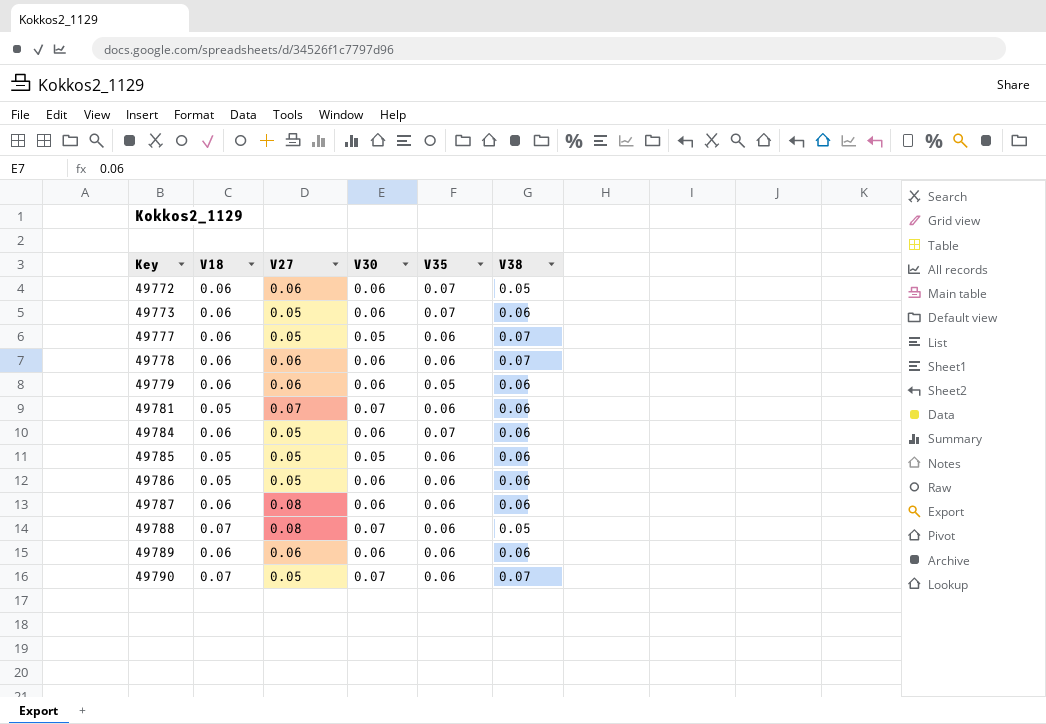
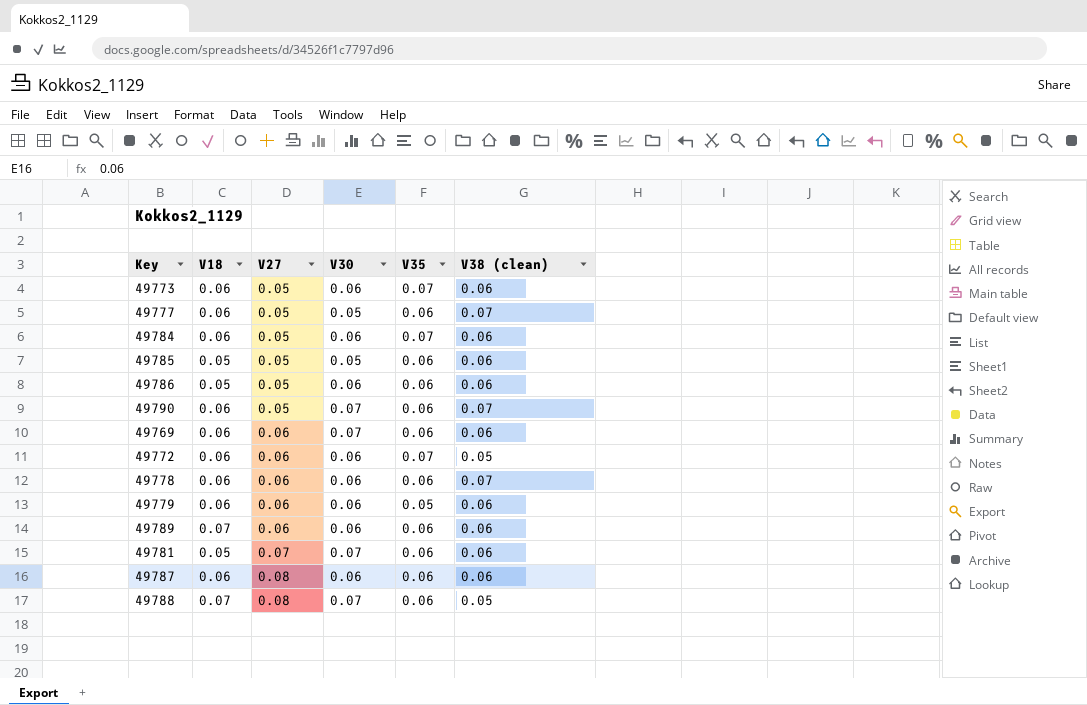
row order: Key ascending -> V27 ascending
column name: V38 -> V38 (clean)
49790 | V18: 0.07 -> 0.06
row 49769: none -> 0.06 | 0.06 | 0.07 | 0.06 | 0.06
49789 | V18: 0.06 -> 0.07

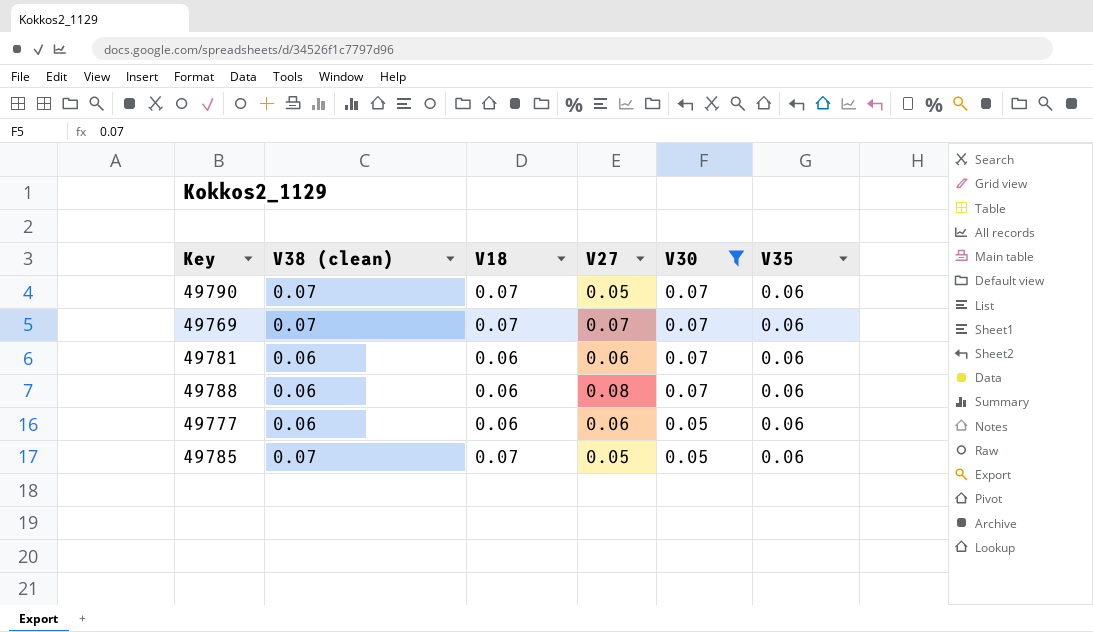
filter: none -> V30 != 0.06
row order: V27 ascending -> V30 descending
column V38 (clean) | position: 6 -> 2
49790 | V18: 0.06 -> 0.07
49769 | V38 (clean): 0.06 -> 0.07
49769 | V18: 0.06 -> 0.07
49769 | V27: 0.06 -> 0.07
49781 | V18: 0.05 -> 0.06
49781 | V27: 0.07 -> 0.06
49788 | V38 (clean): 0.05 -> 0.06
49788 | V18: 0.07 -> 0.06
49777 | V38 (clean): 0.07 -> 0.06
49777 | V27: 0.05 -> 0.06
49785 | V38 (clean): 0.06 -> 0.07
49785 | V18: 0.05 -> 0.07

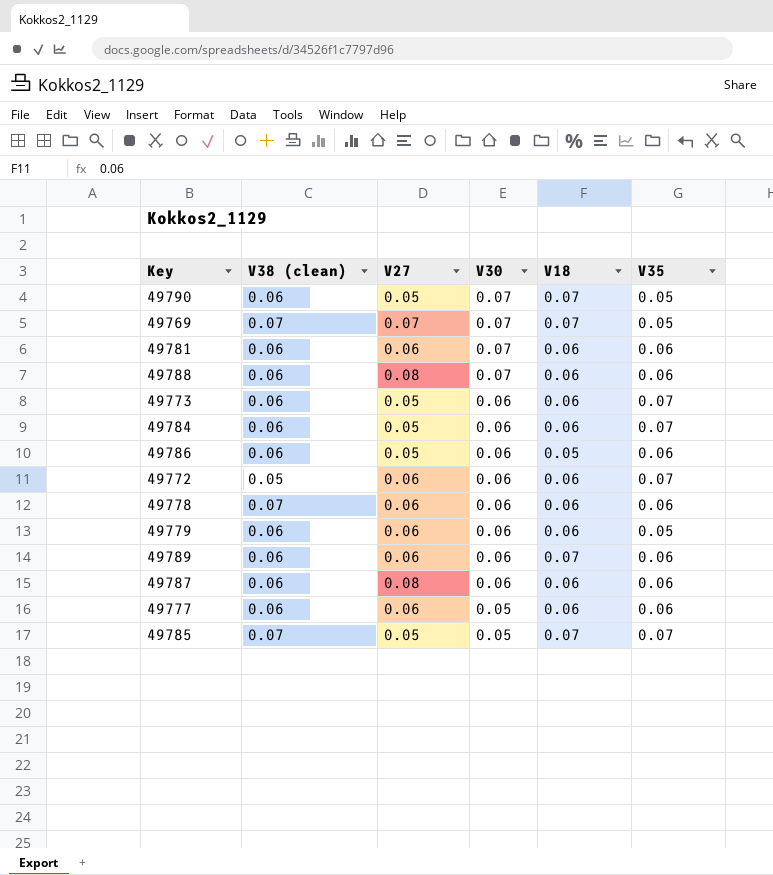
filter: V30 != 0.06 -> none
column V18 | position: 3 -> 5
49790 | V38 (clean): 0.07 -> 0.06
49790 | V35: 0.06 -> 0.05
49769 | V35: 0.06 -> 0.05
49785 | V35: 0.06 -> 0.07

